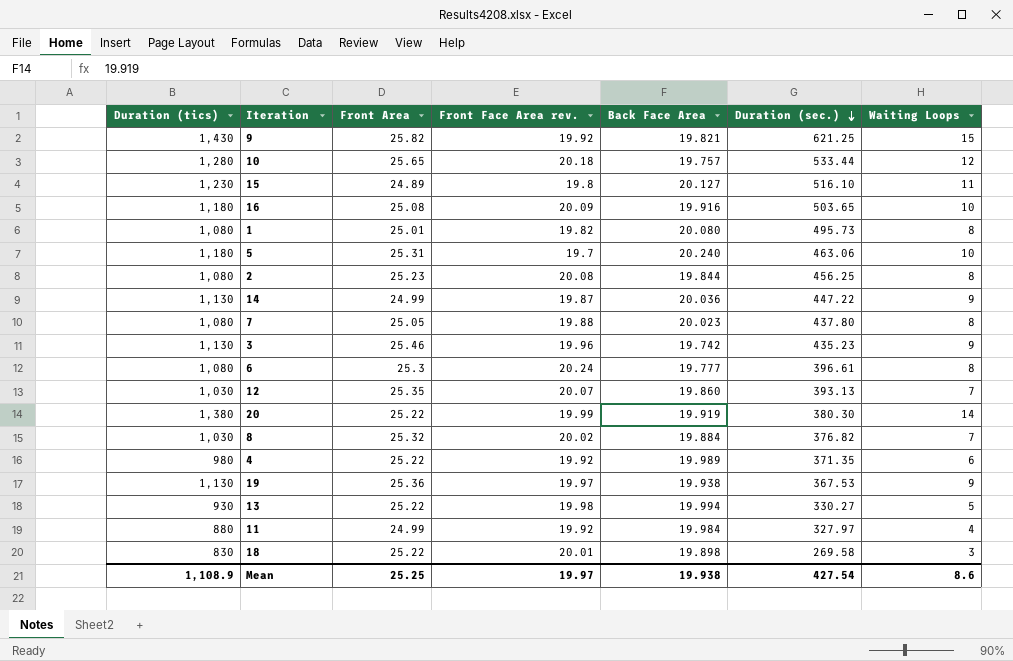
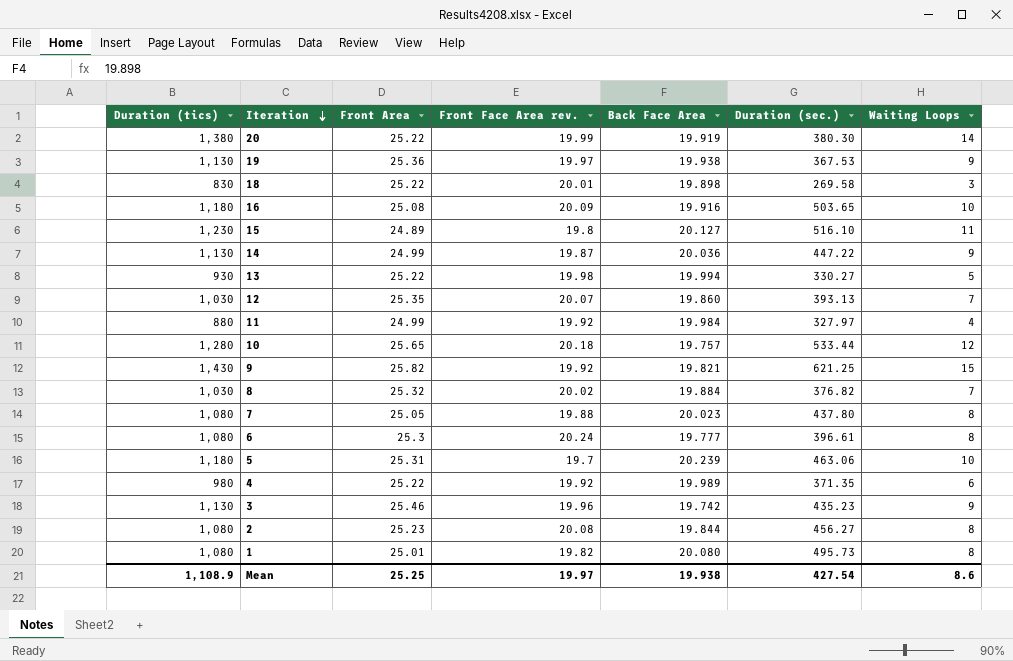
row order: Duration (sec.) descending -> Iteration descending
5 | Back Face Area: 20.240 -> 20.239
2 | Duration (sec.): 456.25 -> 456.27

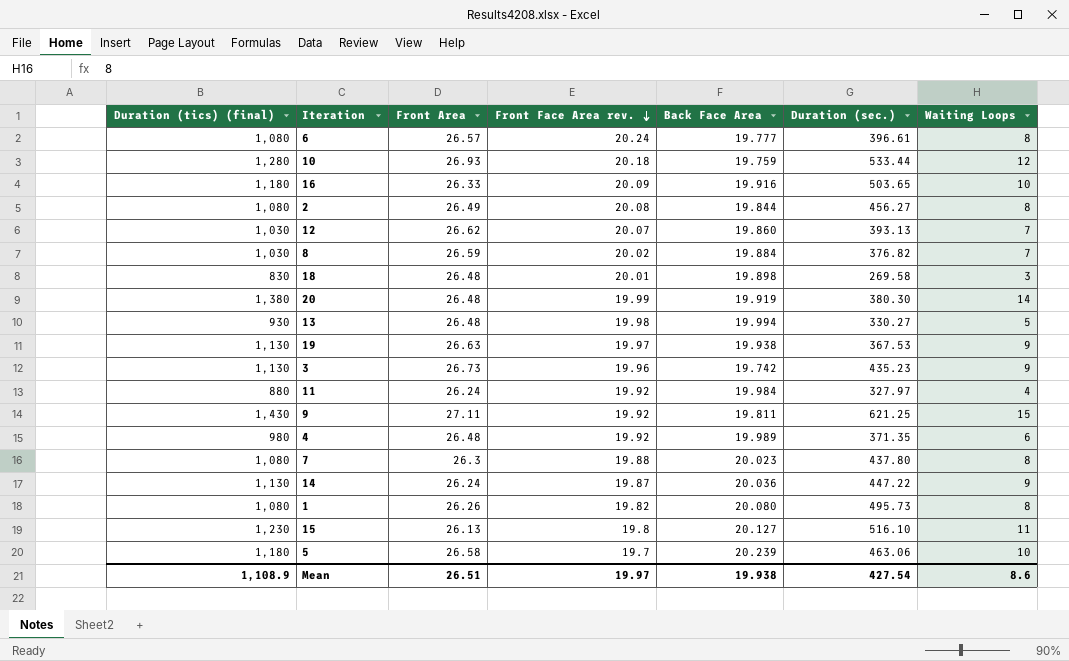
row order: Iteration descending -> Front Face Area rev. descending
column name: Duration (tics) -> Duration (tics) (final)
6 | Front Area: 25.3 -> 26.57
10 | Front Area: 25.65 -> 26.93
10 | Back Face Area: 19.757 -> 19.759
16 | Front Area: 25.08 -> 26.33
2 | Front Area: 25.23 -> 26.49
12 | Front Area: 25.35 -> 26.62
8 | Front Area: 25.32 -> 26.59
18 | Front Area: 25.22 -> 26.48
20 | Front Area: 25.22 -> 26.48
13 | Front Area: 25.22 -> 26.48
19 | Front Area: 25.36 -> 26.63
3 | Front Area: 25.46 -> 26.73
11 | Front Area: 24.99 -> 26.24
9 | Front Area: 25.82 -> 27.11
9 | Back Face Area: 19.821 -> 19.811
4 | Front Area: 25.22 -> 26.48
7 | Front Area: 25.05 -> 26.3
14 | Front Area: 24.99 -> 26.24
1 | Front Area: 25.01 -> 26.26
15 | Front Area: 24.89 -> 26.13
5 | Front Area: 25.31 -> 26.58
Mean | Front Area: 25.25 -> 26.51

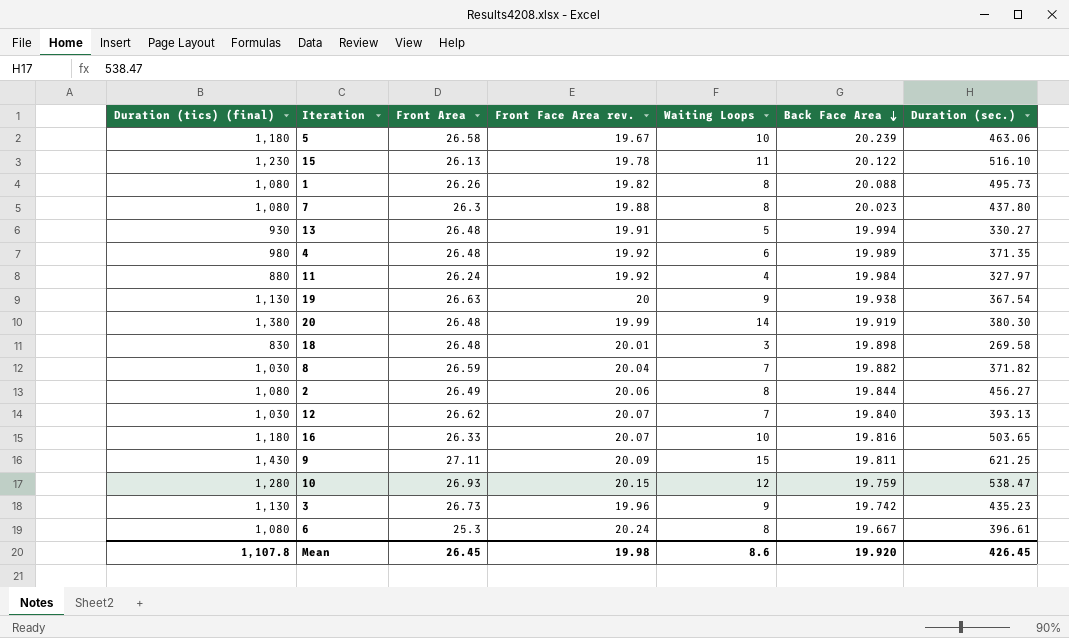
row order: Front Face Area rev. descending -> Back Face Area descending
column Waiting Loops | position: 7 -> 5
row 14: 1,130 | 26.24 | 19.87 | 20.036 | 447.22 | 9 -> none
5 | Front Face Area rev.: 19.7 -> 19.67
15 | Front Face Area rev.: 19.8 -> 19.78
15 | Back Face Area: 20.127 -> 20.122
1 | Back Face Area: 20.080 -> 20.088
13 | Front Face Area rev.: 19.98 -> 19.91
19 | Front Face Area rev.: 19.97 -> 20
19 | Duration (sec.): 367.53 -> 367.54
8 | Front Face Area rev.: 20.02 -> 20.04
8 | Back Face Area: 19.884 -> 19.882
8 | Duration (sec.): 376.82 -> 371.82
2 | Front Face Area rev.: 20.08 -> 20.06
12 | Back Face Area: 19.860 -> 19.840
16 | Front Face Area rev.: 20.09 -> 20.07
16 | Back Face Area: 19.916 -> 19.816
9 | Front Face Area rev.: 19.92 -> 20.09
10 | Front Face Area rev.: 20.18 -> 20.15
10 | Duration (sec.): 533.44 -> 538.47
6 | Front Area: 26.57 -> 25.3
6 | Back Face Area: 19.777 -> 19.667
Mean | Duration (tics) (final): 1,108.9 -> 1,107.8
Mean | Front Area: 26.51 -> 26.45
Mean | Front Face Area rev.: 19.97 -> 19.98
Mean | Back Face Area: 19.938 -> 19.920
Mean | Duration (sec.): 427.54 -> 426.45

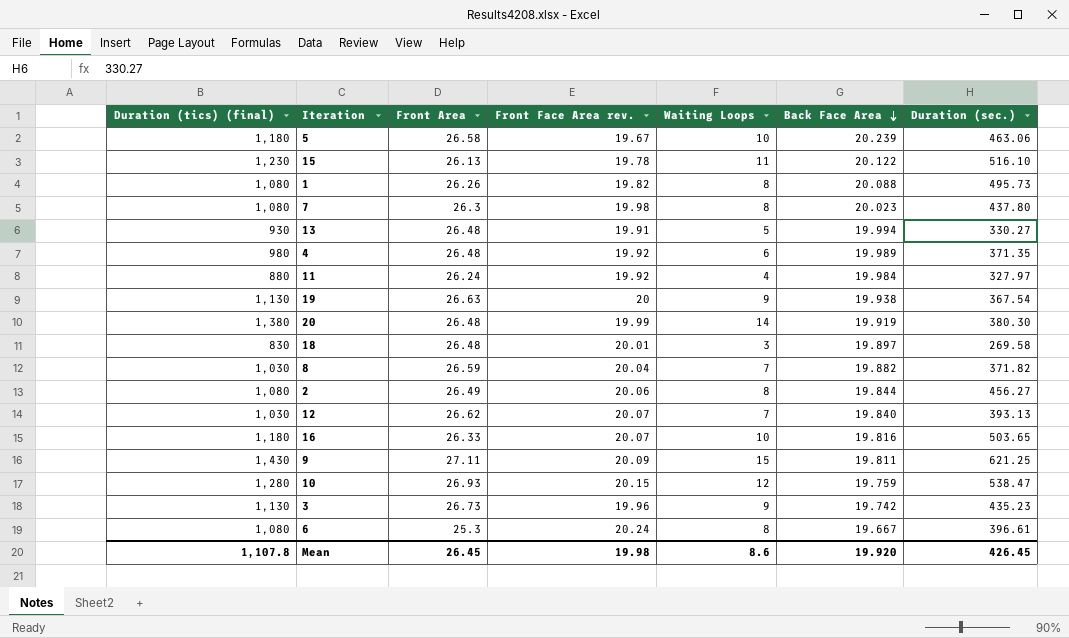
7 | Front Face Area rev.: 19.88 -> 19.98
18 | Back Face Area: 19.898 -> 19.897

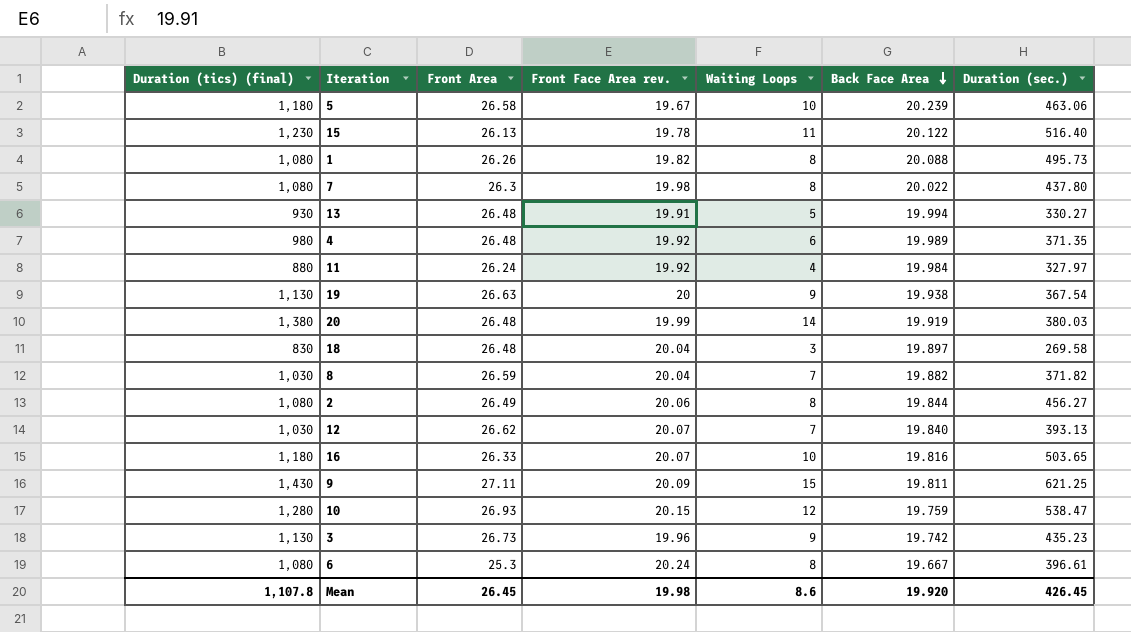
15 | Duration (sec.): 516.10 -> 516.40
7 | Back Face Area: 20.023 -> 20.022
20 | Duration (sec.): 380.30 -> 380.03
18 | Front Face Area rev.: 20.01 -> 20.04

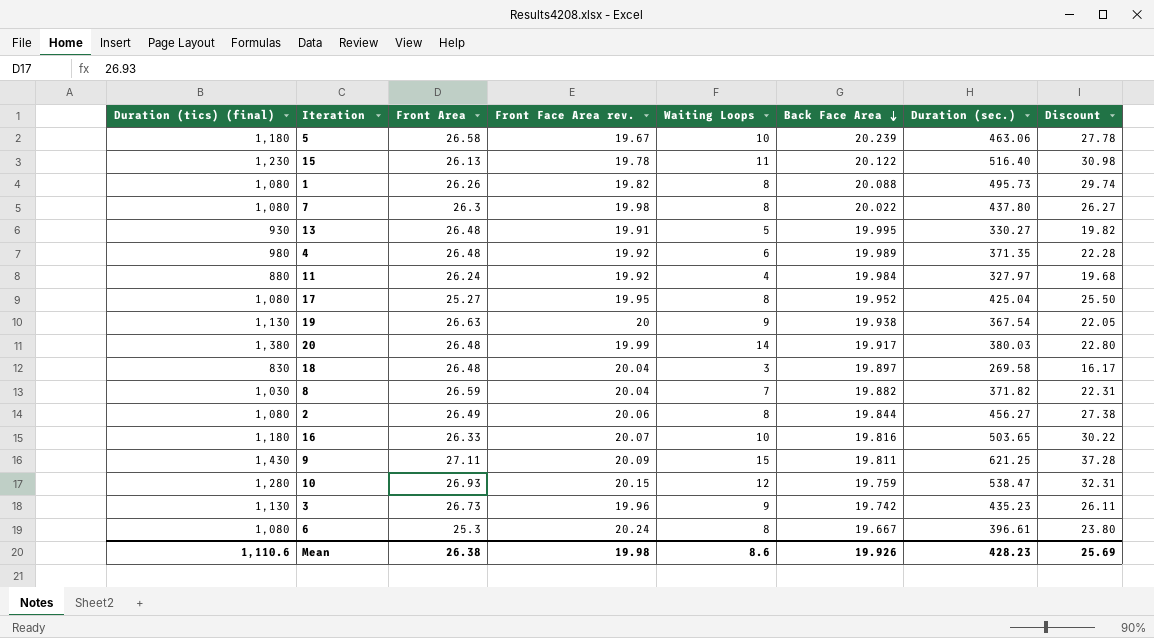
column Discount | formula: none -> [Duration (sec.)] * 0.06
row 12: 1,030 | 26.62 | 20.07 | 7 | 19.840 | 393.13 -> none
13 | Back Face Area: 19.994 -> 19.995
row 17: none -> 1,080 | 25.27 | 19.95 | 8 | 19.952 | 425.04 | 25.50
20 | Back Face Area: 19.919 -> 19.917
Mean | Duration (tics) (final): 1,107.8 -> 1,110.6
Mean | Front Area: 26.45 -> 26.38
Mean | Back Face Area: 19.920 -> 19.926
Mean | Duration (sec.): 426.45 -> 428.23

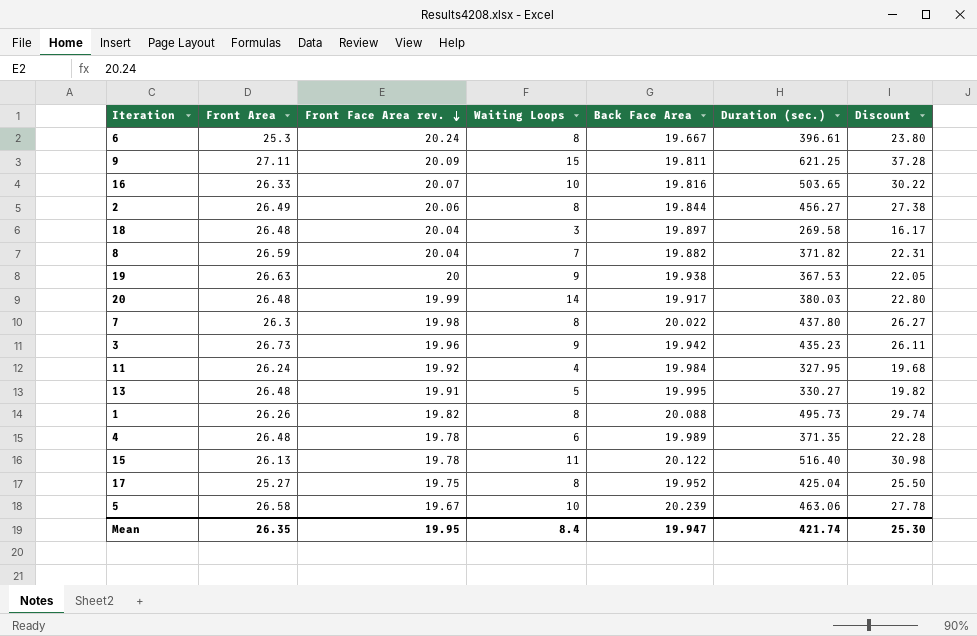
row order: Back Face Area descending -> Front Face Area rev. descending
column Duration (tics) (final) | position: 1 -> none
row 10: 1,280 | 26.93 | 20.15 | 12 | 19.759 | 538.47 | 32.31 -> none
19 | Duration (sec.): 367.54 -> 367.53
3 | Back Face Area: 19.742 -> 19.942
11 | Duration (sec.): 327.97 -> 327.95
4 | Front Face Area rev.: 19.92 -> 19.78
17 | Front Face Area rev.: 19.95 -> 19.75
Mean | Front Area: 26.38 -> 26.35
Mean | Front Face Area rev.: 19.98 -> 19.95
Mean | Waiting Loops: 8.6 -> 8.4
Mean | Back Face Area: 19.926 -> 19.947
Mean | Duration (sec.): 428.23 -> 421.74
Mean | Discount: 25.69 -> 25.30

